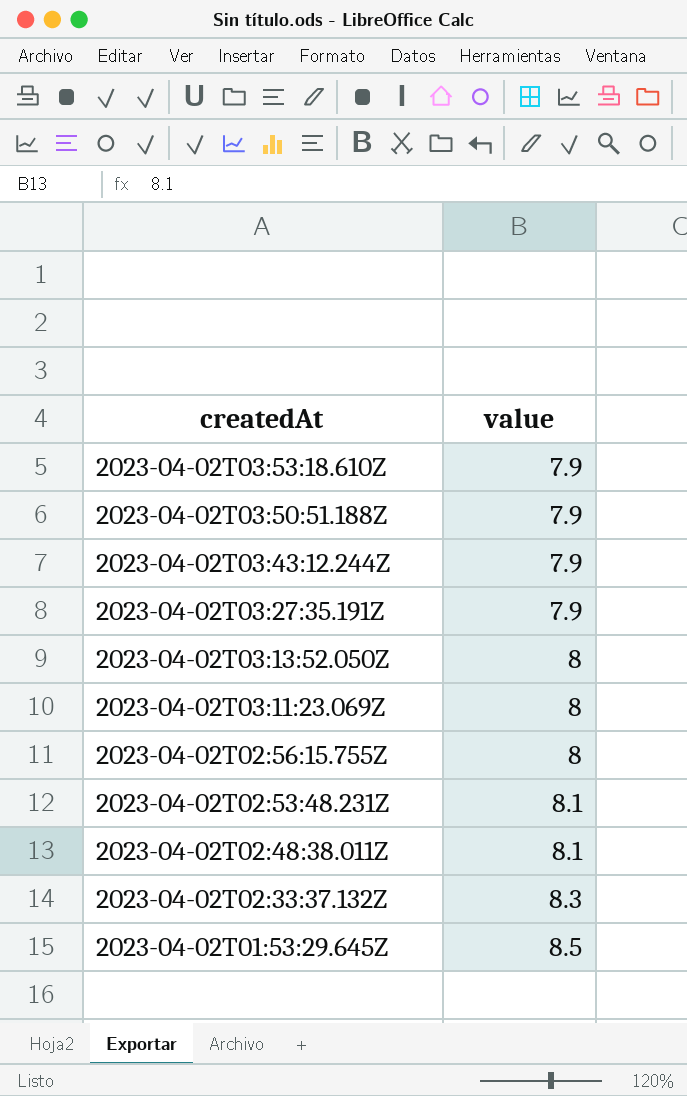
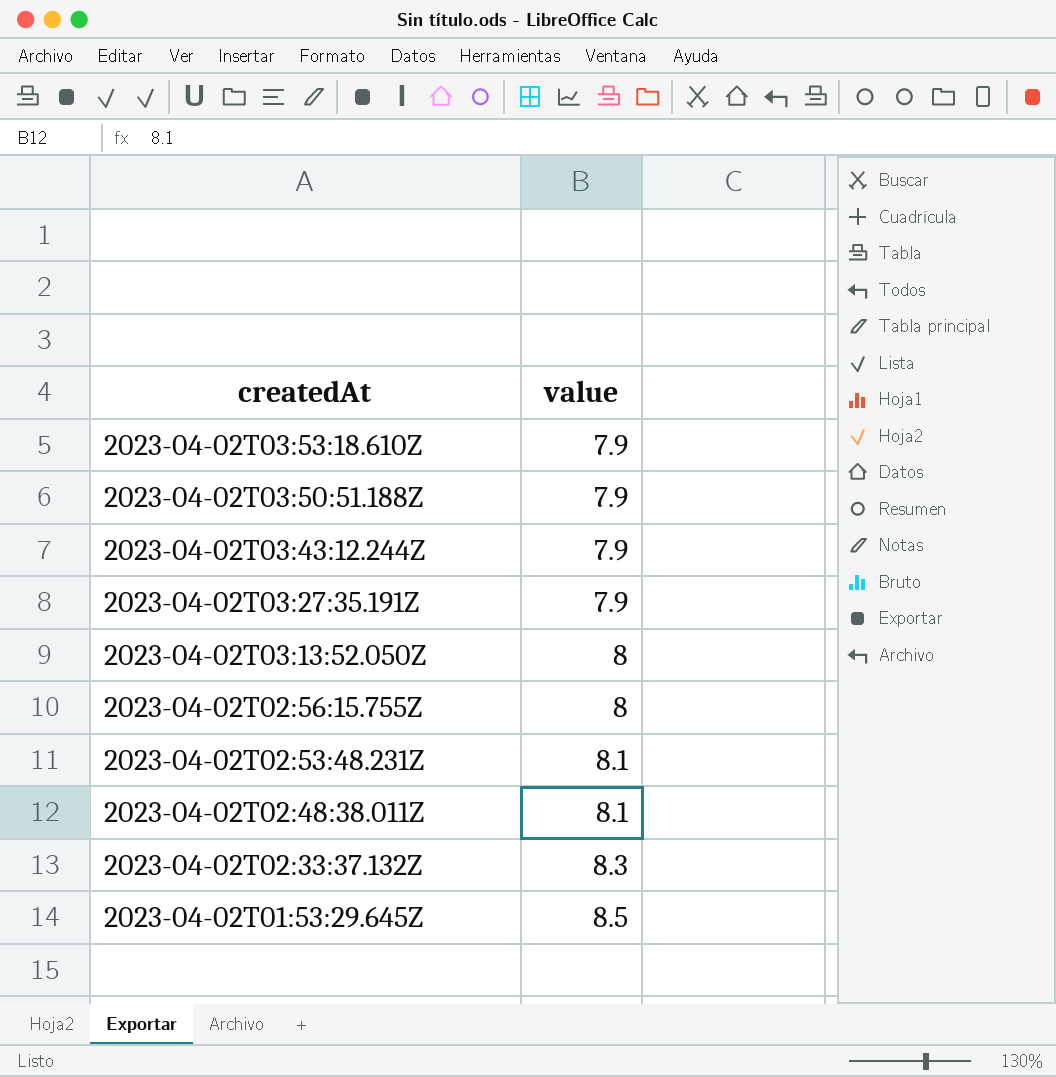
row 2023-04-02T03:11:23.069Z: 8 -> none

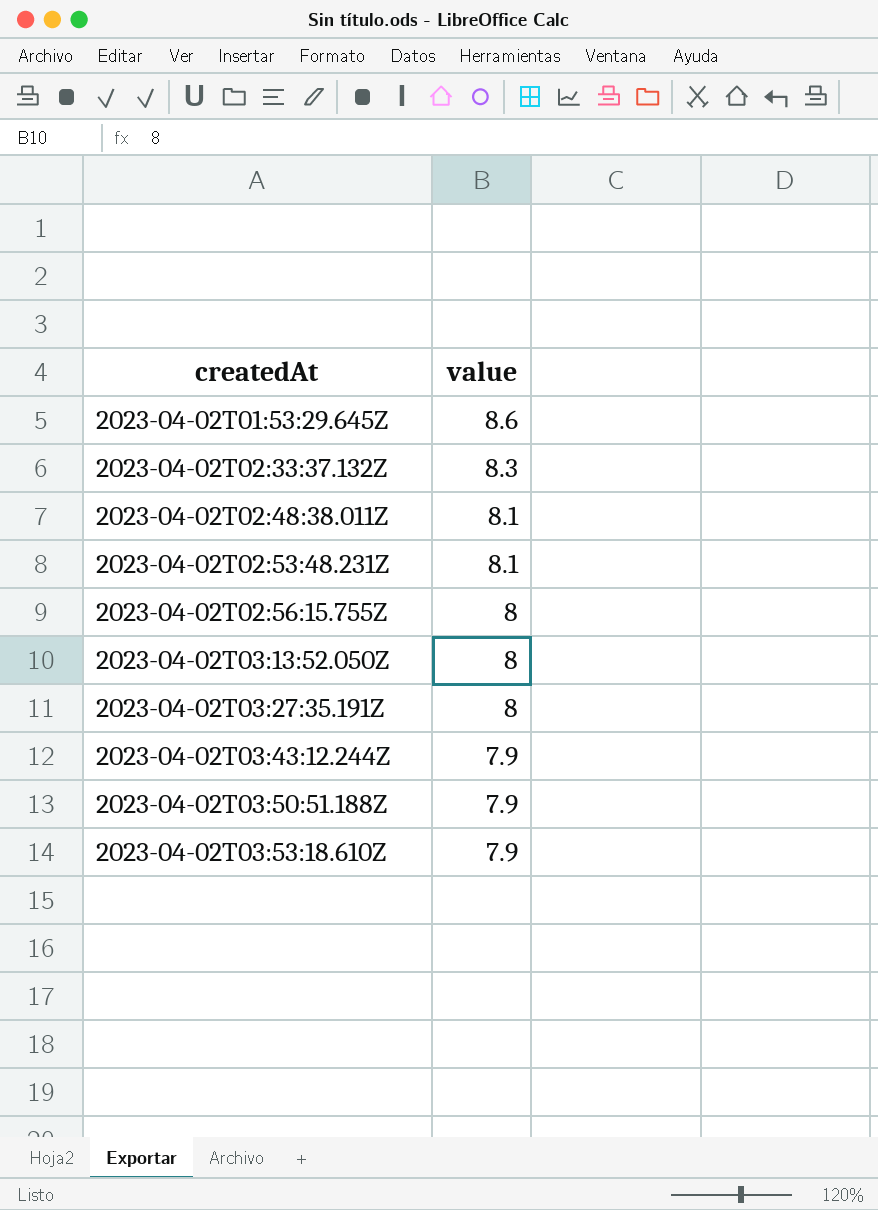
row order: createdAt descending -> createdAt ascending
2023-04-02T01:53:29.645Z | value: 8.5 -> 8.6
2023-04-02T03:27:35.191Z | value: 7.9 -> 8

